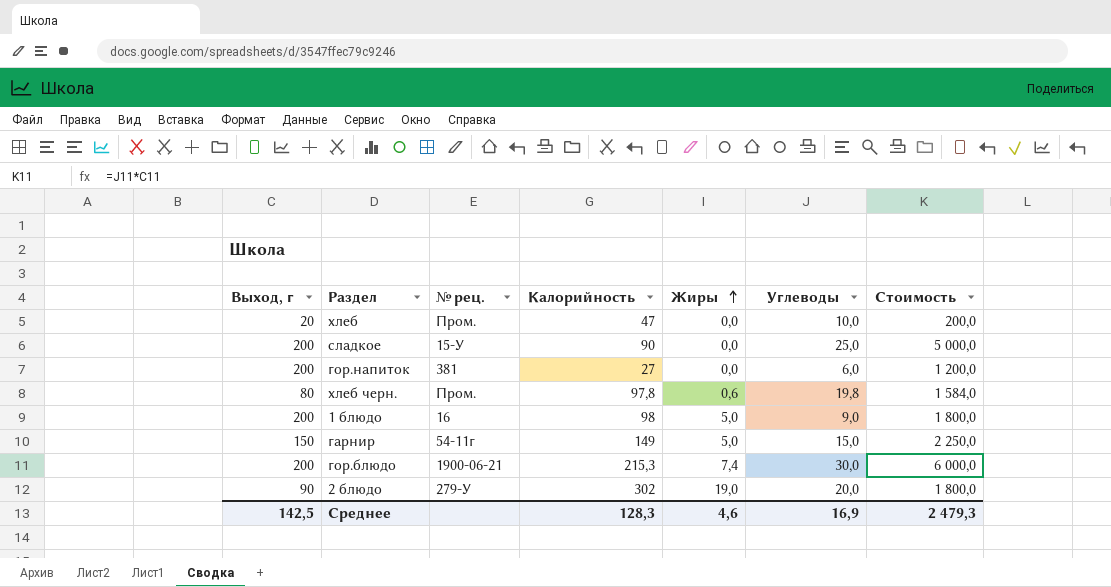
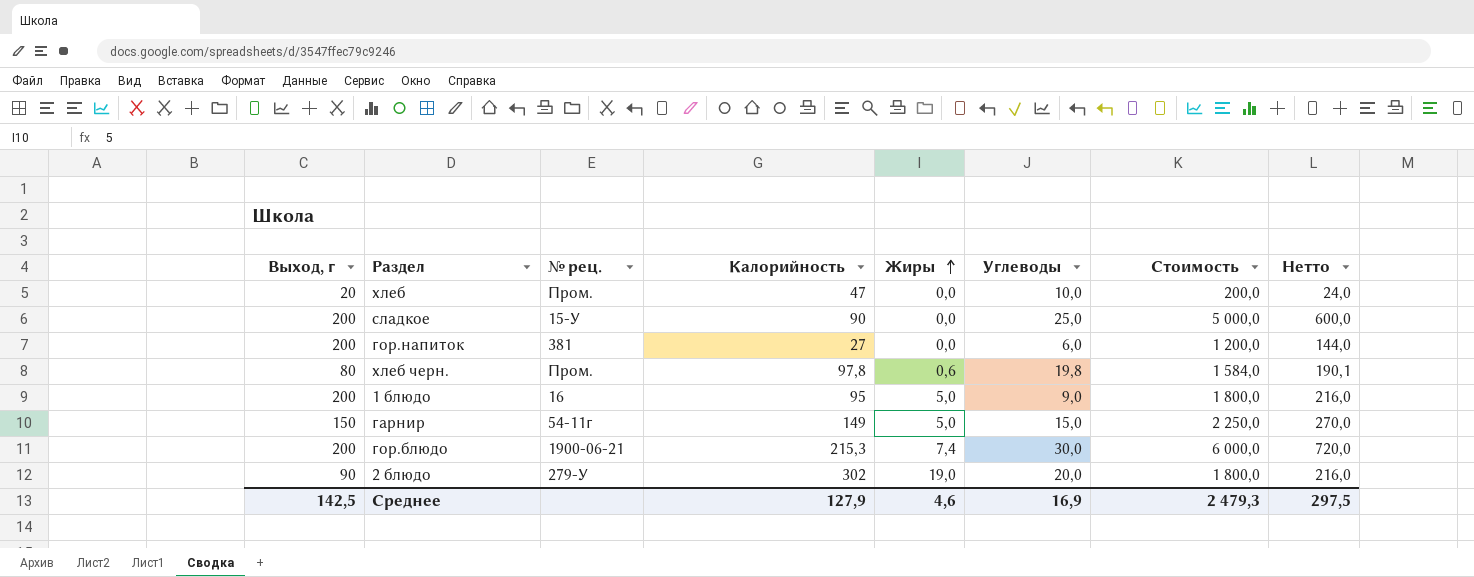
column Нетто | formula: none -> [Стоимость] * 0,12
1 блюдо | Калорийность: 98 -> 95
Среднее | Калорийность: 128,3 -> 127,9

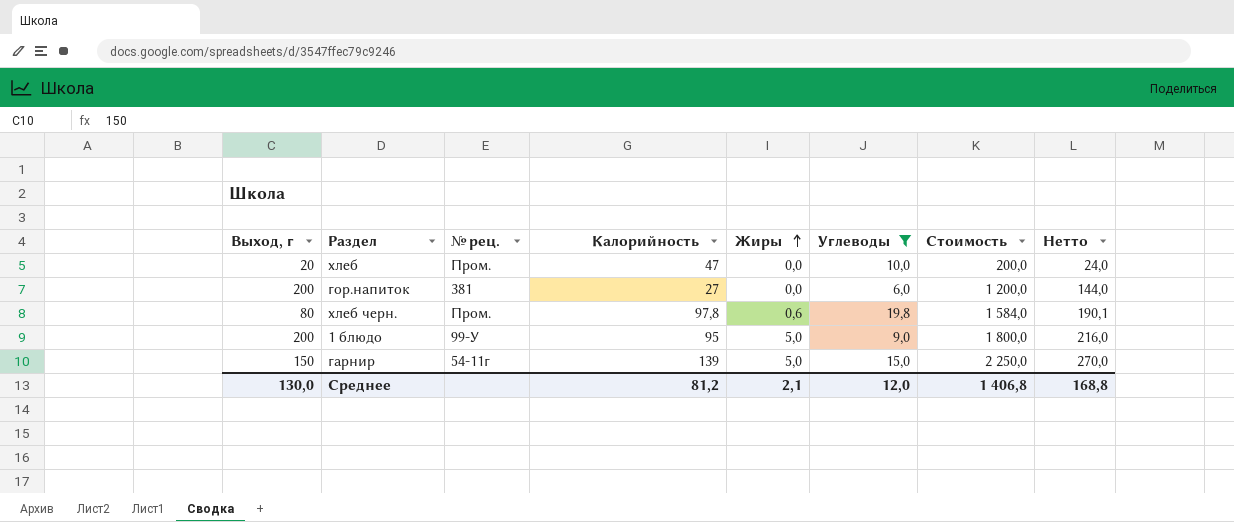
filter: none -> Углеводы <= 19,8
1 блюдо | № рец.: 16 -> 99-У
гарнир | Калорийность: 149 -> 139
Среднее | Выход, г: 142,5 -> 130,0
Среднее | Калорийность: 127,9 -> 81,2
Среднее | Жиры: 4,6 -> 2,1
Среднее | Углеводы: 16,9 -> 12,0
Среднее | Стоимость: 2 479,3 -> 1 406,8
Среднее | Нетто: 297,5 -> 168,8

